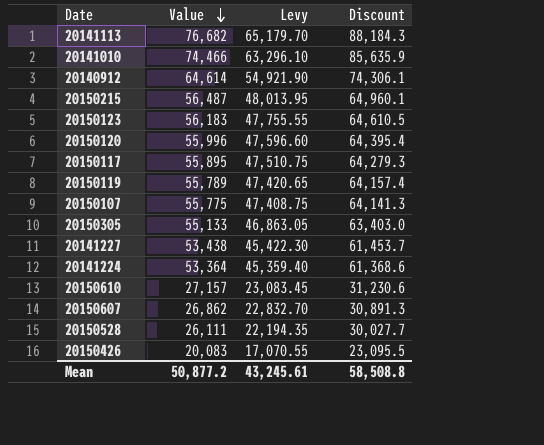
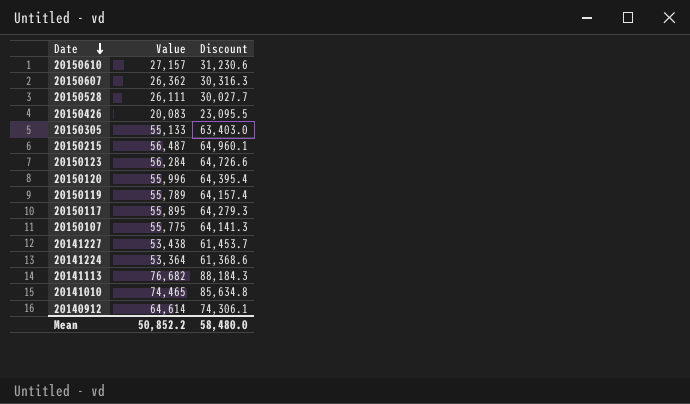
row order: Value descending -> Date descending
column Levy | formula: [Value] * 0.85 -> none
20150607 | Value: 26,862 -> 26,362
20150607 | Discount: 30,891.3 -> 30,316.3
20150123 | Value: 56,183 -> 56,284
20150123 | Discount: 64,610.5 -> 64,726.6
20141010 | Value: 74,466 -> 74,465
20141010 | Discount: 85,635.9 -> 85,634.8
Mean | Value: 50,877.2 -> 50,852.2
Mean | Discount: 58,508.8 -> 58,480.0

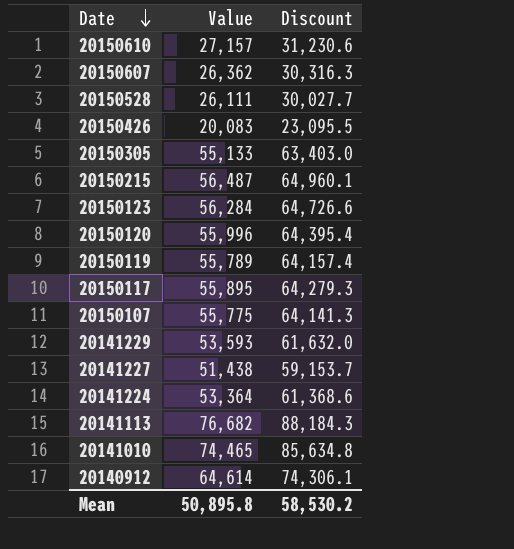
row 20141229: none -> 53,593 | 61,632.0
20141227 | Value: 53,438 -> 51,438
20141227 | Discount: 61,453.7 -> 59,153.7
Mean | Value: 50,852.2 -> 50,895.8
Mean | Discount: 58,480.0 -> 58,530.2

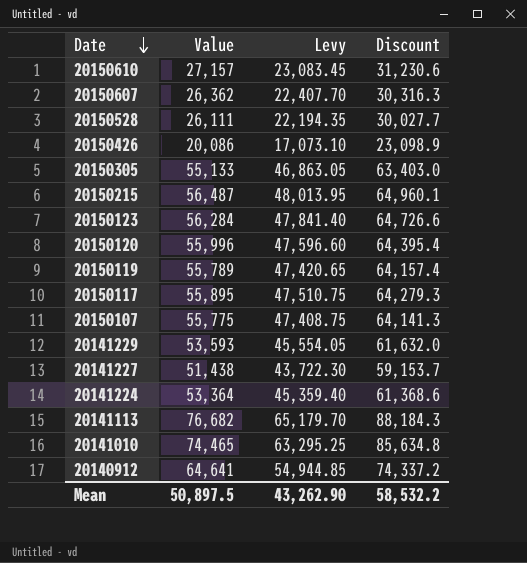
column Levy | formula: none -> [Value] * 0.85
20150426 | Value: 20,083 -> 20,086
20150426 | Discount: 23,095.5 -> 23,098.9
20140912 | Value: 64,614 -> 64,641
20140912 | Discount: 74,306.1 -> 74,337.2
Mean | Value: 50,895.8 -> 50,897.5
Mean | Discount: 58,530.2 -> 58,532.2

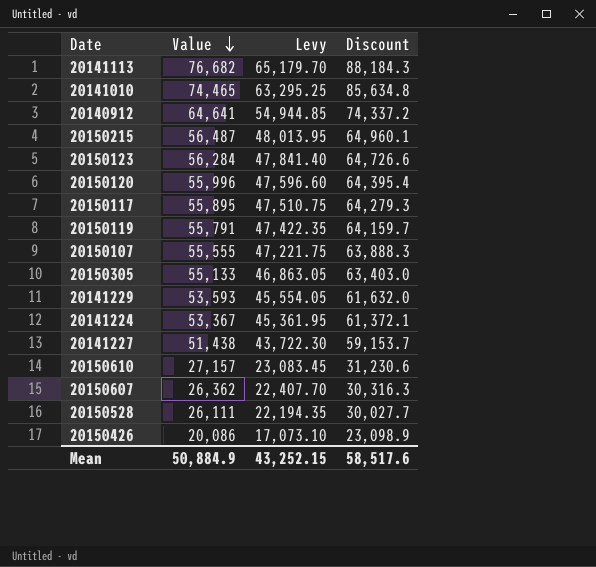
row order: Date descending -> Value descending
20150119 | Value: 55,789 -> 55,791
20150119 | Levy: 47,420.65 -> 47,422.35
20150119 | Discount: 64,157.4 -> 64,159.7
20150107 | Value: 55,775 -> 55,555
20150107 | Levy: 47,408.75 -> 47,221.75
20150107 | Discount: 64,141.3 -> 63,888.3
20141224 | Value: 53,364 -> 53,367
20141224 | Levy: 45,359.40 -> 45,361.95
20141224 | Discount: 61,368.6 -> 61,372.1
Mean | Value: 50,897.5 -> 50,884.9
Mean | Levy: 43,262.90 -> 43,252.15
Mean | Discount: 58,532.2 -> 58,517.6

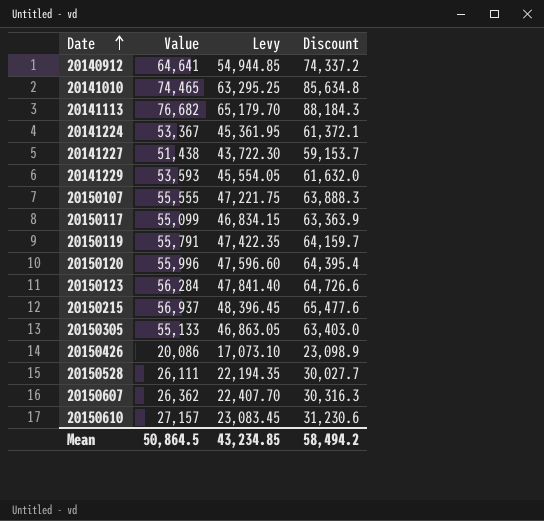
row order: Value descending -> Date ascending
20150117 | Value: 55,895 -> 55,099
20150117 | Levy: 47,510.75 -> 46,834.15
20150117 | Discount: 64,279.3 -> 63,363.9
20150215 | Value: 56,487 -> 56,937
20150215 | Levy: 48,013.95 -> 48,396.45
20150215 | Discount: 64,960.1 -> 65,477.6
Mean | Value: 50,884.9 -> 50,864.5
Mean | Levy: 43,252.15 -> 43,234.85
Mean | Discount: 58,517.6 -> 58,494.2

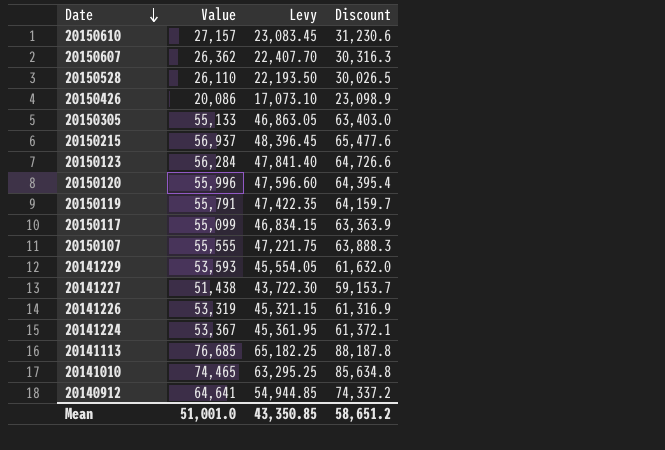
row order: Date ascending -> Date descending
20150528 | Value: 26,111 -> 26,110
20150528 | Levy: 22,194.35 -> 22,193.50
20150528 | Discount: 30,027.7 -> 30,026.5
row 20141226: none -> 53,319 | 45,321.15 | 61,316.9
20141113 | Value: 76,682 -> 76,685
20141113 | Levy: 65,179.70 -> 65,182.25
20141113 | Discount: 88,184.3 -> 88,187.8
Mean | Value: 50,864.5 -> 51,001.0
Mean | Levy: 43,234.85 -> 43,350.85
Mean | Discount: 58,494.2 -> 58,651.2

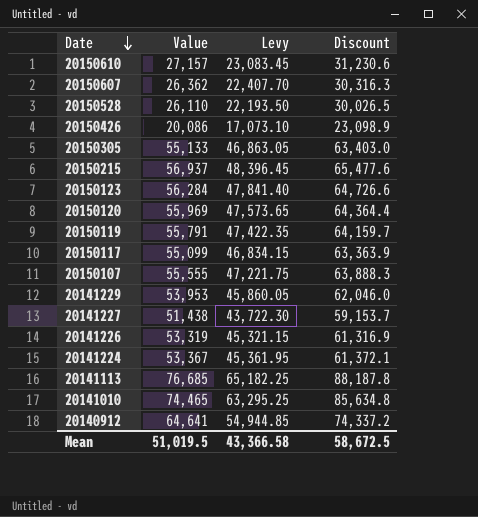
20150120 | Value: 55,996 -> 55,969
20150120 | Levy: 47,596.60 -> 47,573.65
20150120 | Discount: 64,395.4 -> 64,364.4
20141229 | Value: 53,593 -> 53,953
20141229 | Levy: 45,554.05 -> 45,860.05
20141229 | Discount: 61,632.0 -> 62,046.0
Mean | Value: 51,001.0 -> 51,019.5
Mean | Levy: 43,350.85 -> 43,366.58
Mean | Discount: 58,651.2 -> 58,672.5

